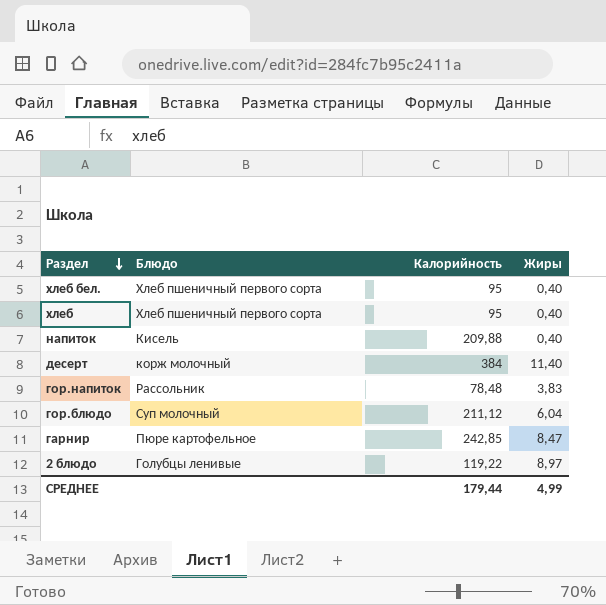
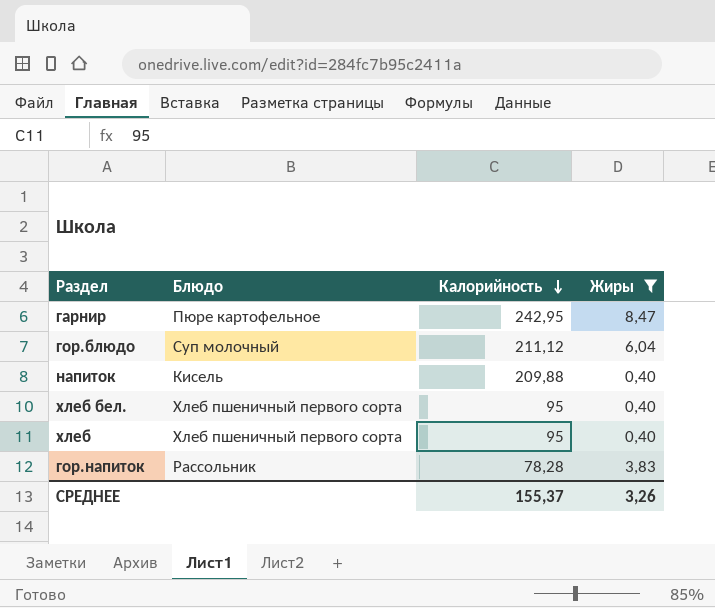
filter: none -> Жиры <= 8,47
row order: Раздел descending -> Калорийность descending
гарнир | Калорийность: 242,85 -> 242,95
гор.напиток | Калорийность: 78,48 -> 78,28
СРЕДНЕЕ | Калорийность: 179,44 -> 155,37
СРЕДНЕЕ | Жиры: 4,99 -> 3,26

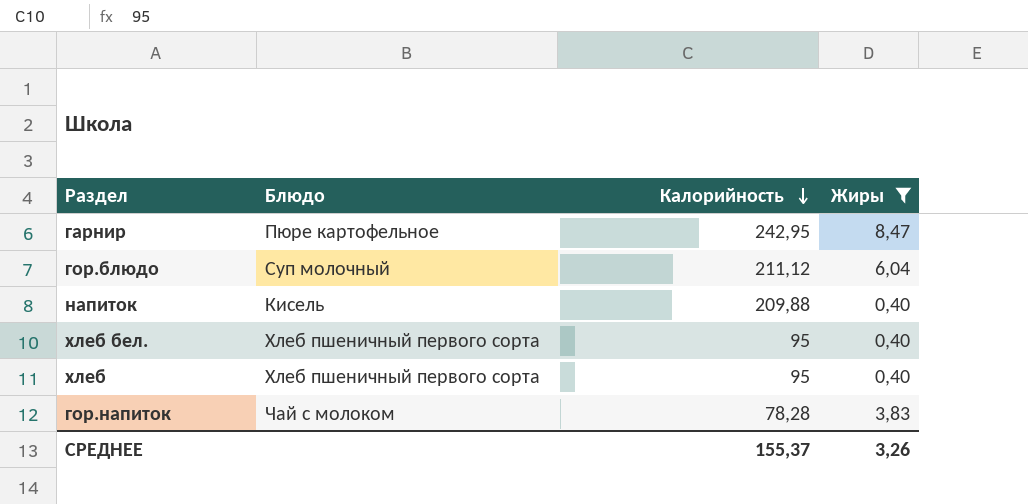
гор.напиток | Блюдо: Рассольник -> Чай с молоком

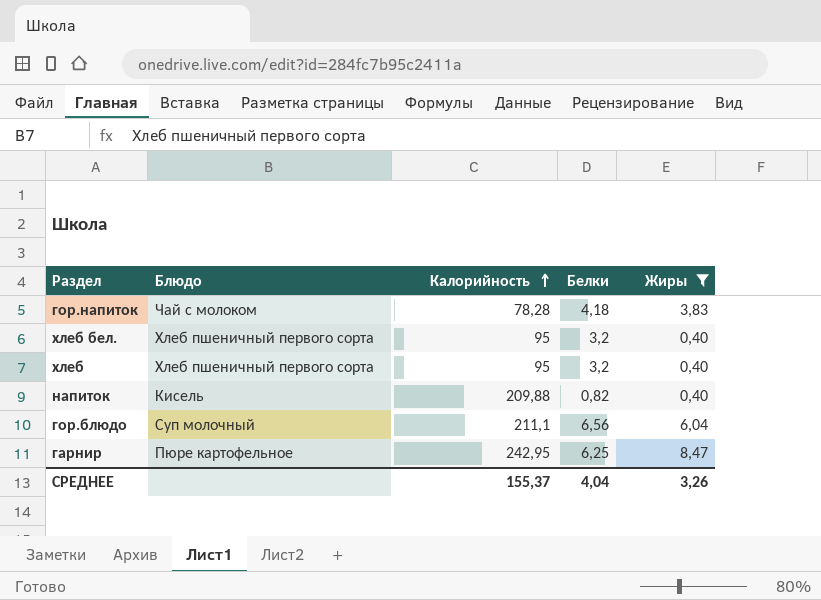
row order: Калорийность descending -> Калорийность ascending
column Белки | position: none -> 4
гор.блюдо | Калорийность: 211,12 -> 211,1

